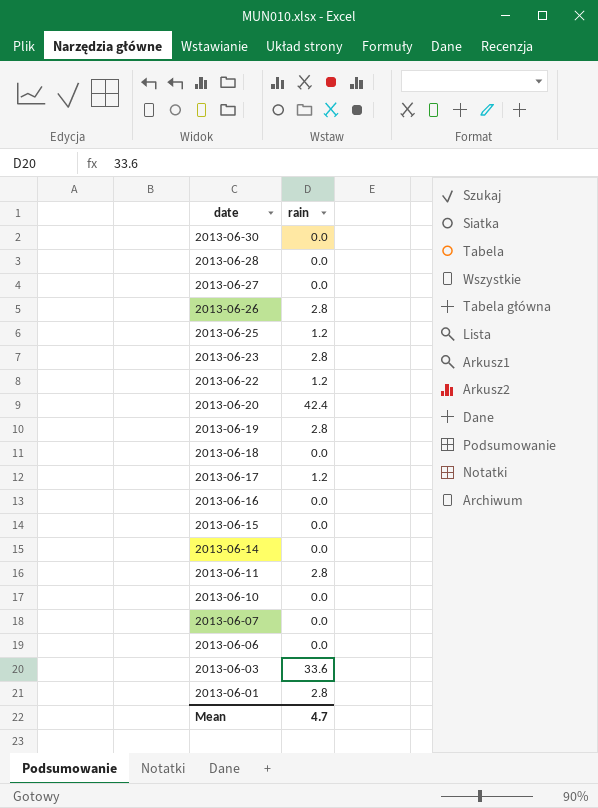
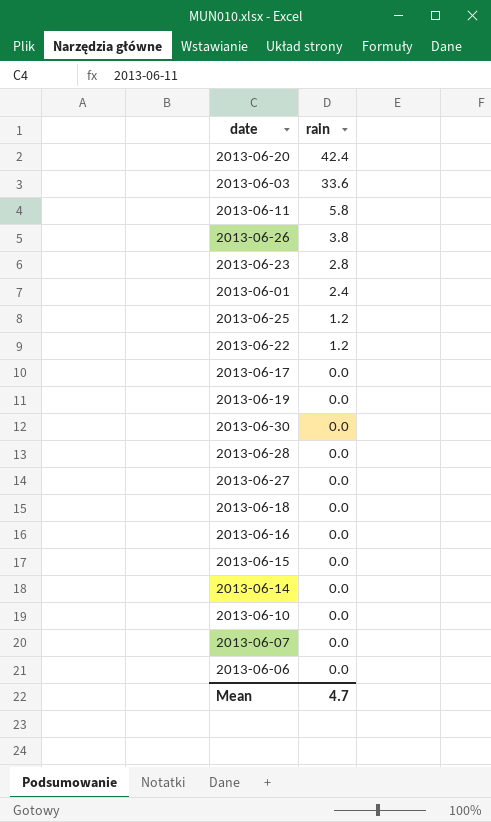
row order: date descending -> rain descending
2013-06-11 | rain: 2.8 -> 5.8
2013-06-26 | rain: 2.8 -> 3.8
2013-06-01 | rain: 2.8 -> 2.4
2013-06-17 | rain: 1.2 -> 0.0
2013-06-19 | rain: 2.8 -> 0.0

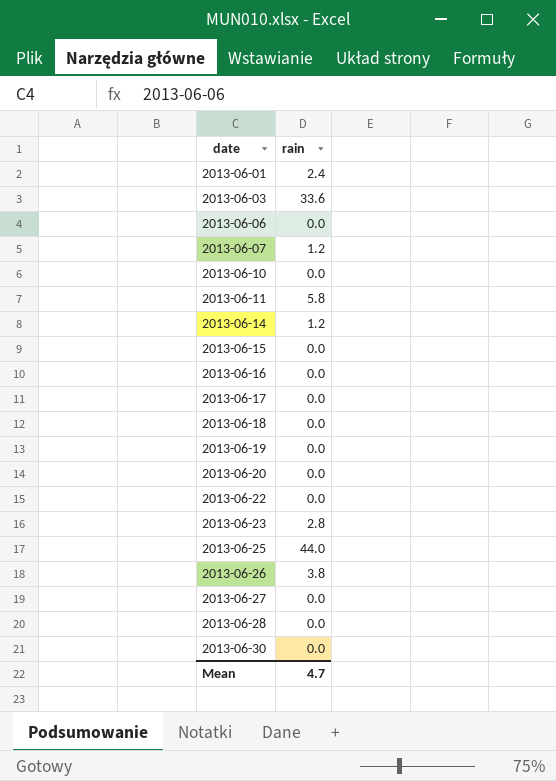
row order: rain descending -> date ascending
2013-06-07 | rain: 0.0 -> 1.2
2013-06-14 | rain: 0.0 -> 1.2
2013-06-20 | rain: 42.4 -> 0.0
2013-06-22 | rain: 1.2 -> 0.0
2013-06-25 | rain: 1.2 -> 44.0

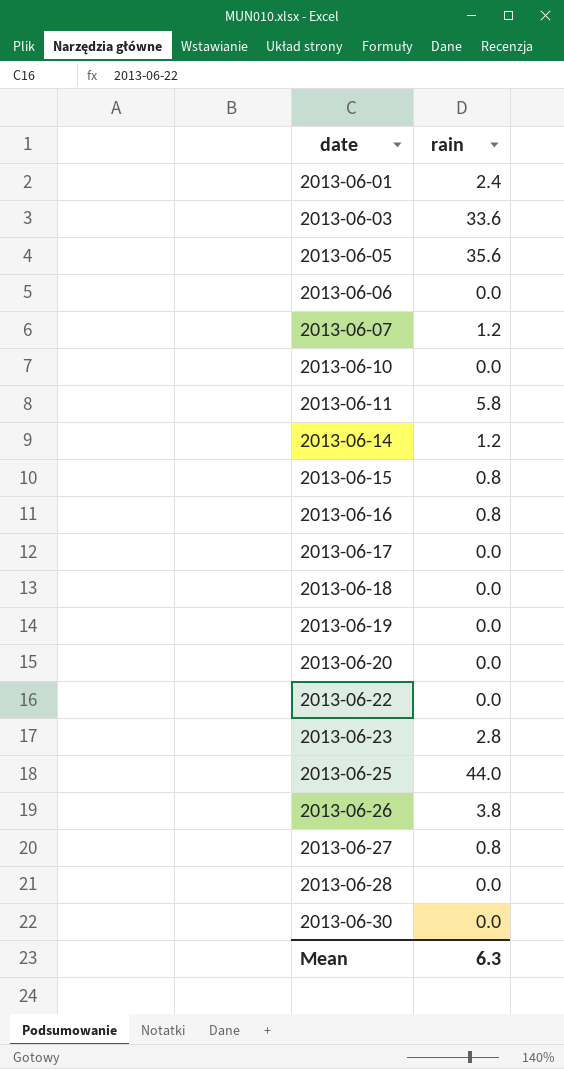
row 2013-06-05: none -> 35.6
2013-06-15 | rain: 0.0 -> 0.8
2013-06-16 | rain: 0.0 -> 0.8
2013-06-27 | rain: 0.0 -> 0.8
Mean | rain: 4.7 -> 6.3

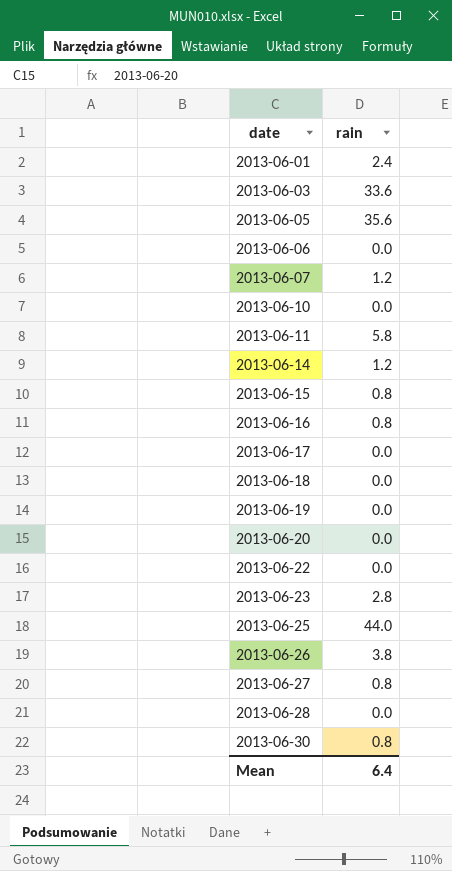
2013-06-30 | rain: 0.0 -> 0.8
Mean | rain: 6.3 -> 6.4

